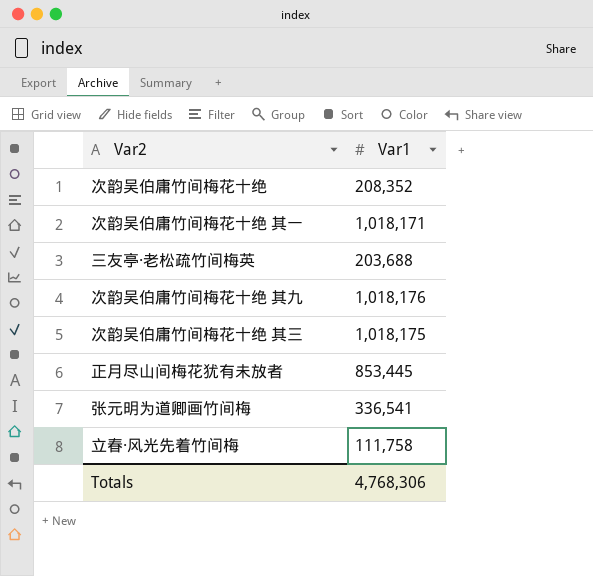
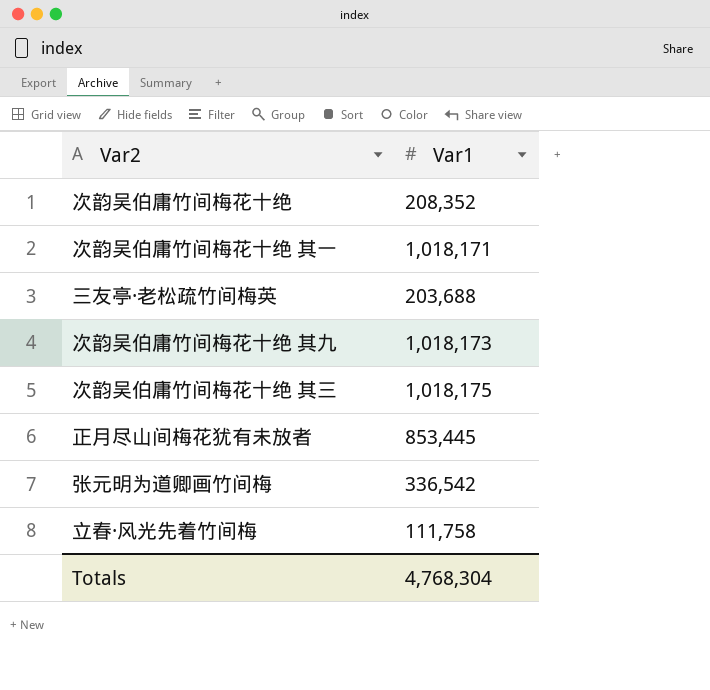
次韵吴伯庸竹间梅花十绝 其九 | Var1: 1,018,176 -> 1,018,173
张元明为道卿画竹间梅 | Var1: 336,541 -> 336,542
Totals | Var1: 4,768,306 -> 4,768,304

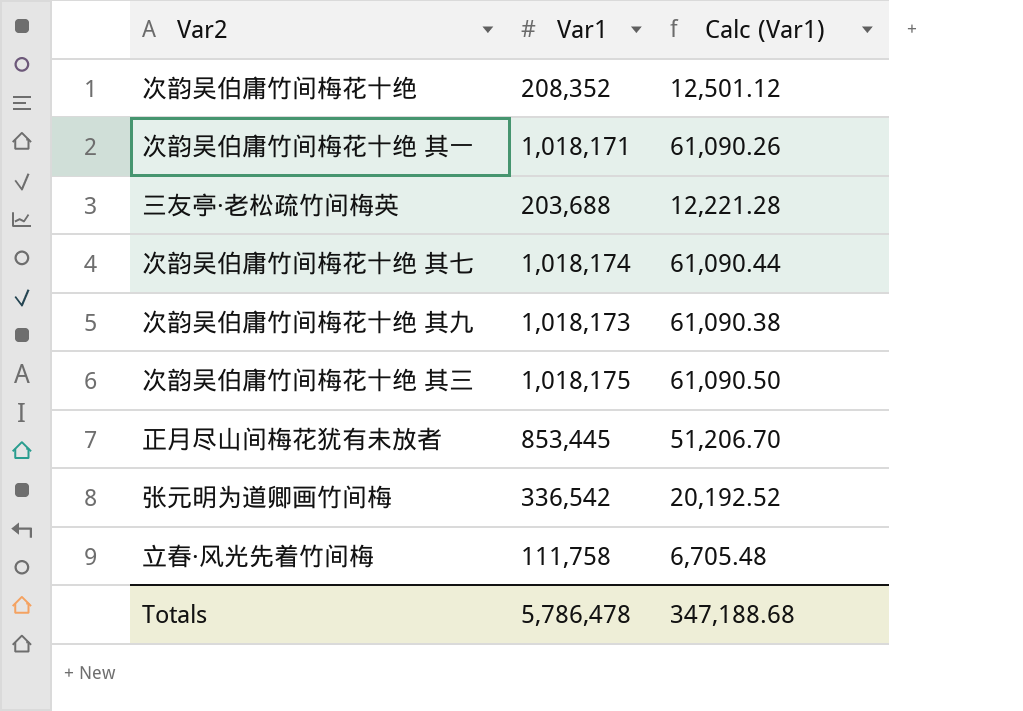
column Calc (Var1) | formula: none -> [Var1] * 0.06
row 次韵吴伯庸竹间梅花十绝 其七: none -> 1,018,174 | 61,090.44
Totals | Var1: 4,768,304 -> 5,786,478

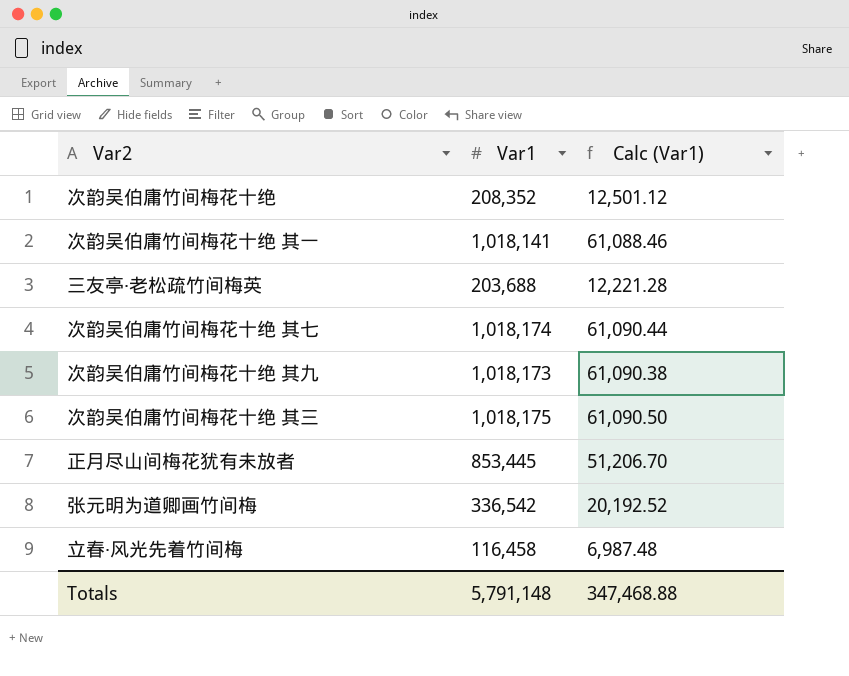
次韵吴伯庸竹间梅花十绝 其一 | Var1: 1,018,171 -> 1,018,141
次韵吴伯庸竹间梅花十绝 其一 | Calc (Var1): 61,090.26 -> 61,088.46
立春·风光先着竹间梅 | Var1: 111,758 -> 116,458
立春·风光先着竹间梅 | Calc (Var1): 6,705.48 -> 6,987.48
Totals | Var1: 5,786,478 -> 5,791,148
Totals | Calc (Var1): 347,188.68 -> 347,468.88

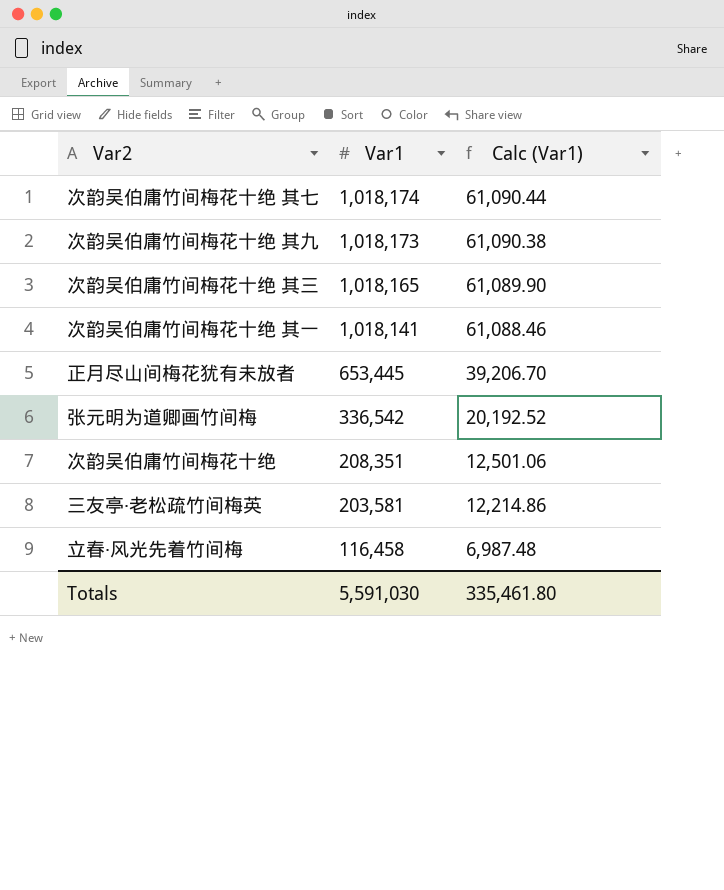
row order: none -> Var1 descending
次韵吴伯庸竹间梅花十绝 其三 | Var1: 1,018,175 -> 1,018,165
次韵吴伯庸竹间梅花十绝 其三 | Calc (Var1): 61,090.50 -> 61,089.90
正月尽山间梅花犹有未放者 | Var1: 853,445 -> 653,445
正月尽山间梅花犹有未放者 | Calc (Var1): 51,206.70 -> 39,206.70
次韵吴伯庸竹间梅花十绝 | Var1: 208,352 -> 208,351
次韵吴伯庸竹间梅花十绝 | Calc (Var1): 12,501.12 -> 12,501.06
三友亭·老松疏竹间梅英 | Var1: 203,688 -> 203,581
三友亭·老松疏竹间梅英 | Calc (Var1): 12,221.28 -> 12,214.86
Totals | Var1: 5,791,148 -> 5,591,030
Totals | Calc (Var1): 347,468.88 -> 335,461.80

